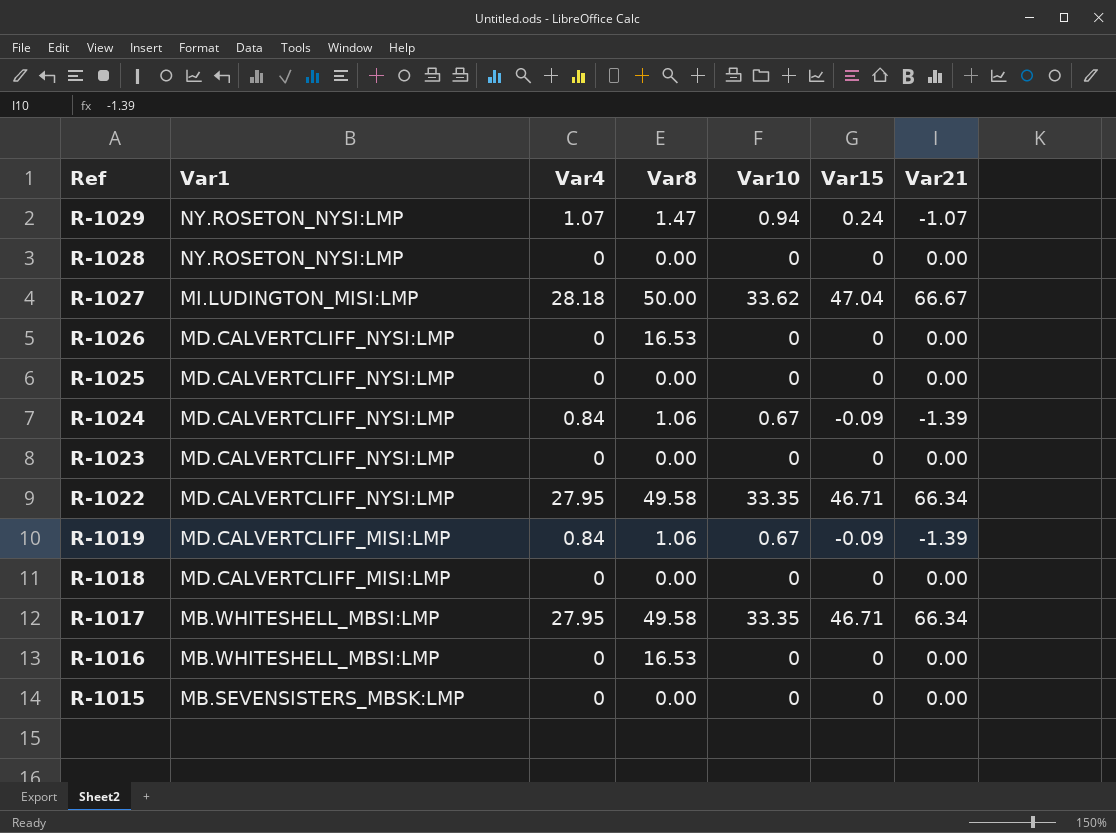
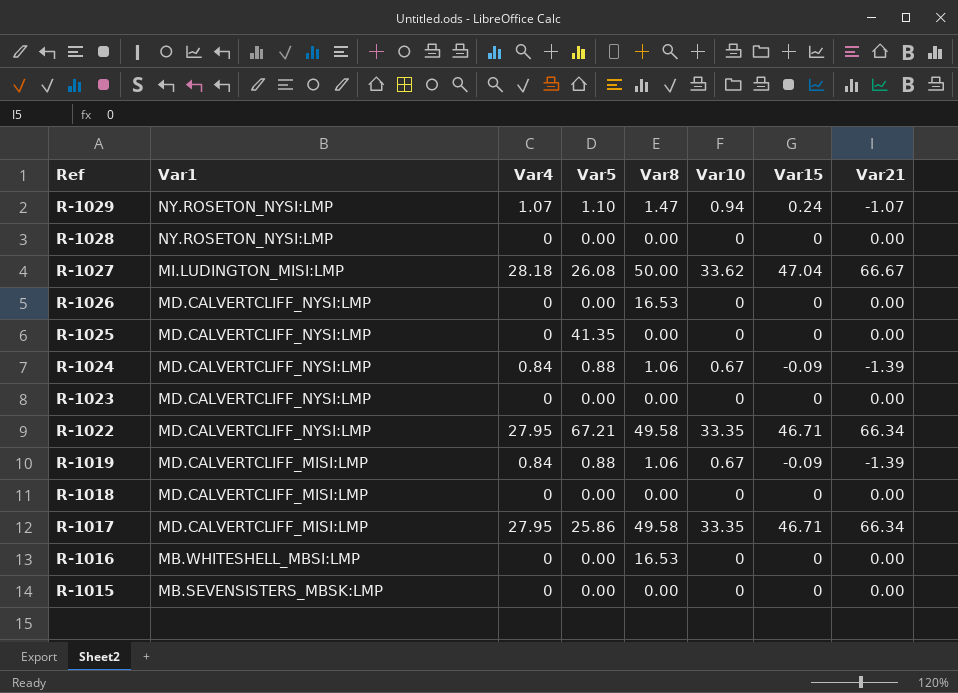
column Var5 | position: none -> 4
R-1017 | Var1: MB.WHITESHELL_MBSI:LMP -> MD.CALVERTCLIFF_MISI:LMP

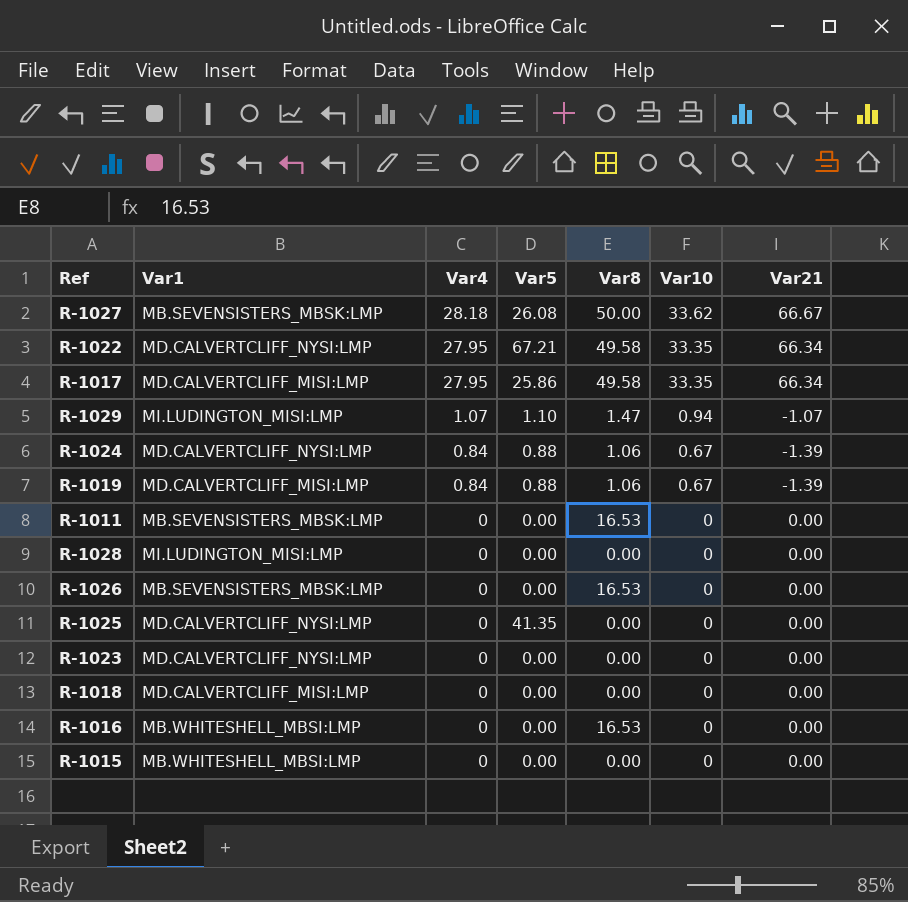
row order: Ref descending -> Var4 descending
column Var15 | position: 7 -> none
R-1027 | Var1: MI.LUDINGTON_MISI:LMP -> MB.SEVENSISTERS_MBSK:LMP
R-1029 | Var1: NY.ROSETON_NYSI:LMP -> MI.LUDINGTON_MISI:LMP
row R-1011: none -> MB.SEVENSISTERS_MBSK:LMP | 0 | 0.00 | 16.53 | 0 | 0.00
R-1028 | Var1: NY.ROSETON_NYSI:LMP -> MI.LUDINGTON_MISI:LMP
R-1026 | Var1: MD.CALVERTCLIFF_NYSI:LMP -> MB.SEVENSISTERS_MBSK:LMP
R-1015 | Var1: MB.SEVENSISTERS_MBSK:LMP -> MB.WHITESHELL_MBSI:LMP

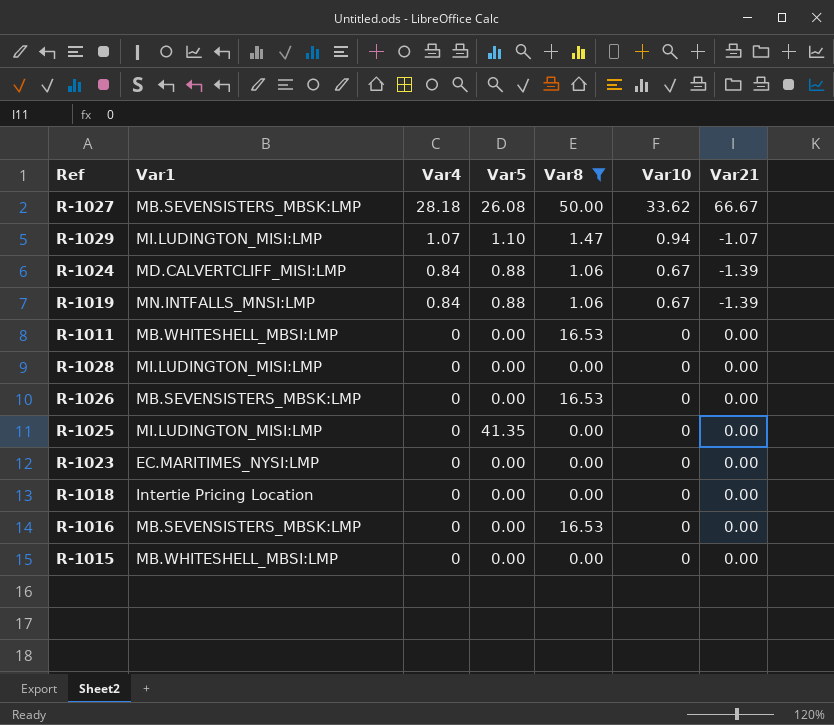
filter: none -> Var8 != 49.58
R-1024 | Var1: MD.CALVERTCLIFF_NYSI:LMP -> MD.CALVERTCLIFF_MISI:LMP
R-1019 | Var1: MD.CALVERTCLIFF_MISI:LMP -> MN.INTFALLS_MNSI:LMP
R-1011 | Var1: MB.SEVENSISTERS_MBSK:LMP -> MB.WHITESHELL_MBSI:LMP
R-1025 | Var1: MD.CALVERTCLIFF_NYSI:LMP -> MI.LUDINGTON_MISI:LMP
R-1023 | Var1: MD.CALVERTCLIFF_NYSI:LMP -> EC.MARITIMES_NYSI:LMP
R-1018 | Var1: MD.CALVERTCLIFF_MISI:LMP -> Intertie Pricing Location
R-1016 | Var1: MB.WHITESHELL_MBSI:LMP -> MB.SEVENSISTERS_MBSK:LMP

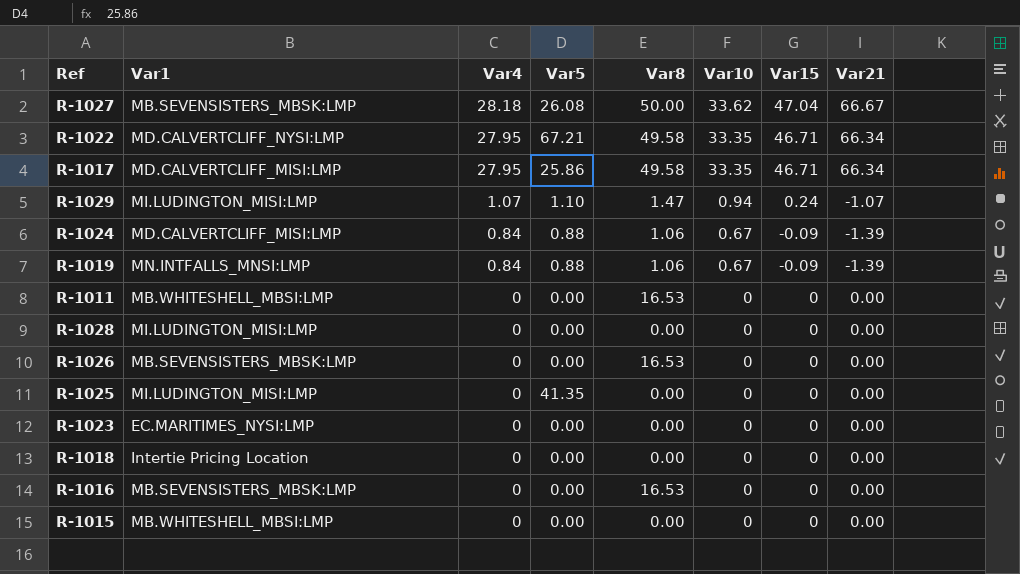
filter: Var8 != 49.58 -> none
column Var15 | position: none -> 7

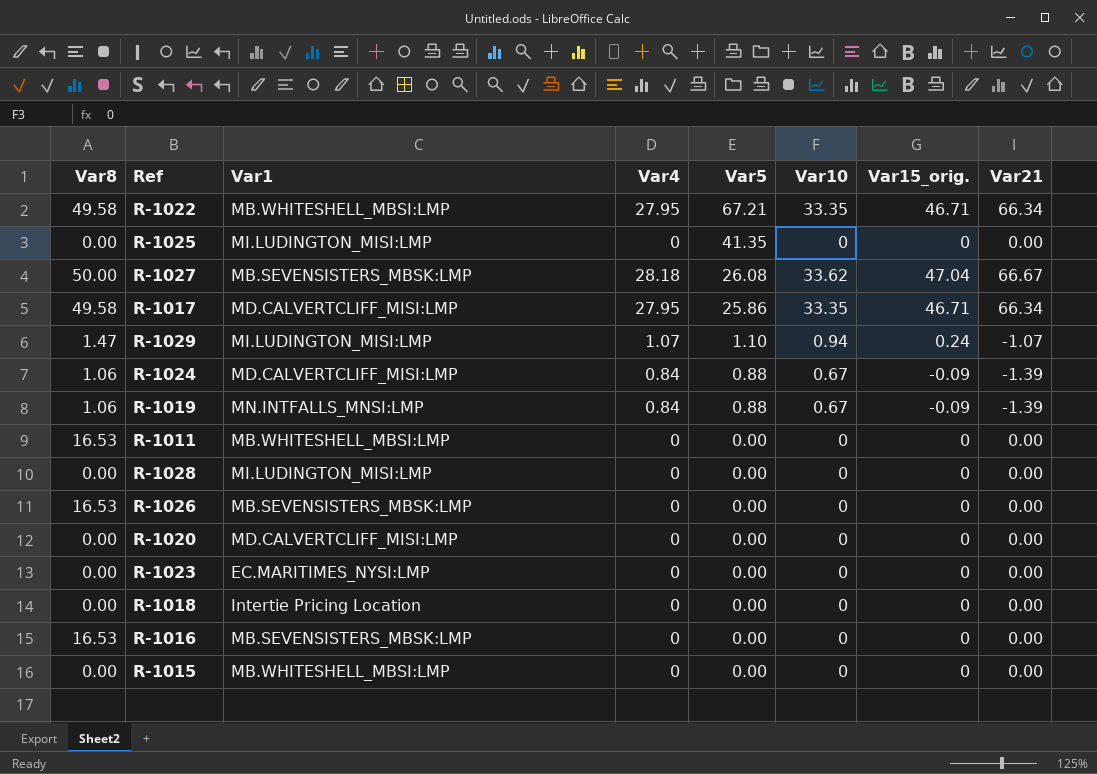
row order: Var4 descending -> Var5 descending
column Var8 | position: 5 -> 1
column name: Var15 -> Var15_orig.
R-1022 | Var1: MD.CALVERTCLIFF_NYSI:LMP -> MB.WHITESHELL_MBSI:LMP
row R-1020: none -> 0.00 | MD.CALVERTCLIFF_MISI:LMP | 0 | 0.00 | 0 | 0 | 0.00

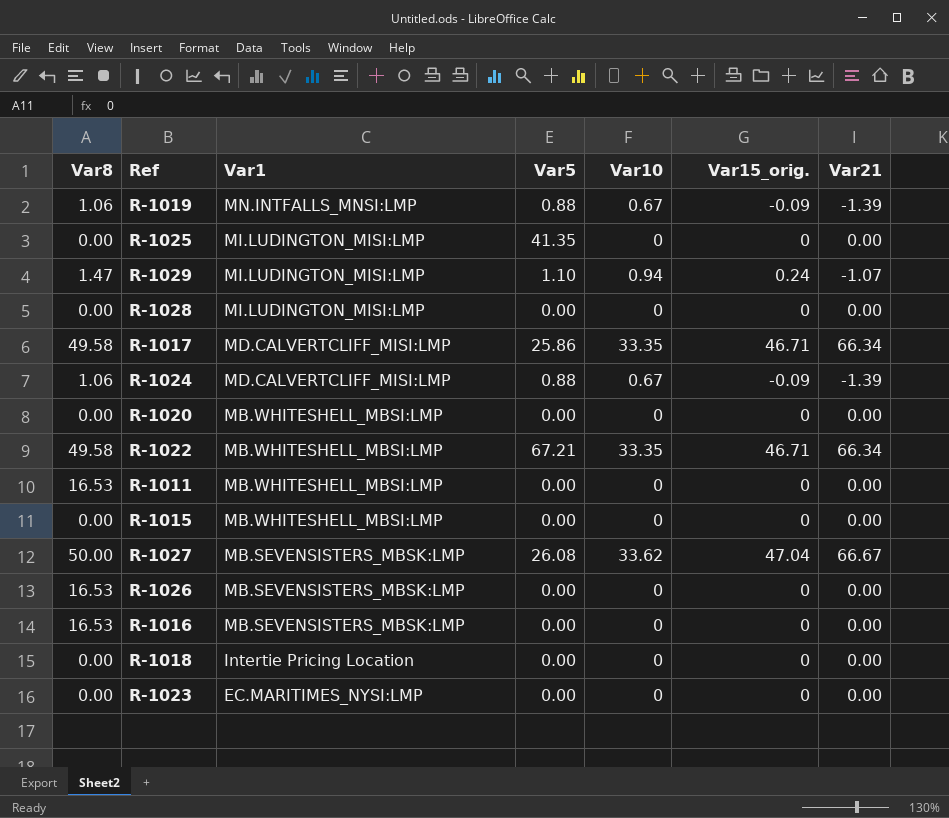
row order: Var5 descending -> Var1 descending
column Var4 | position: 4 -> none
R-1020 | Var1: MD.CALVERTCLIFF_MISI:LMP -> MB.WHITESHELL_MBSI:LMP

